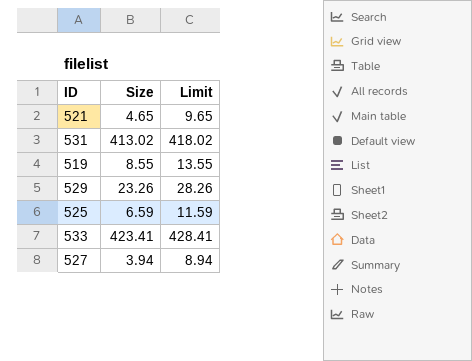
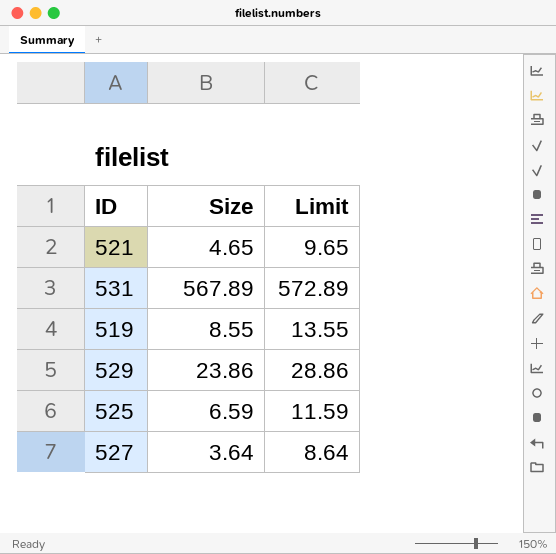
row 533: 423.41 | 428.41 -> none
531 | Size: 413.02 -> 567.89
531 | Limit: 418.02 -> 572.89
529 | Size: 23.26 -> 23.86
529 | Limit: 28.26 -> 28.86
527 | Size: 3.94 -> 3.64
527 | Limit: 8.94 -> 8.64

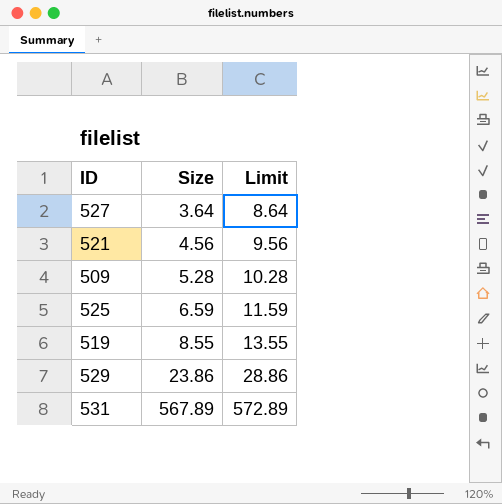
row order: none -> Size ascending
521 | Size: 4.65 -> 4.56
521 | Limit: 9.65 -> 9.56
row 509: none -> 5.28 | 10.28

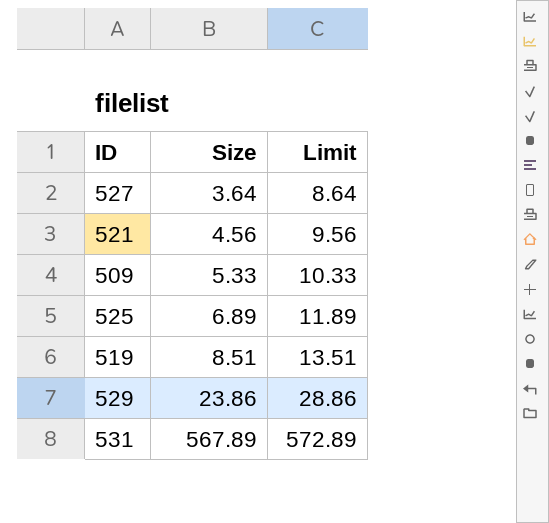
509 | Size: 5.28 -> 5.33
509 | Limit: 10.28 -> 10.33
525 | Size: 6.59 -> 6.89
525 | Limit: 11.59 -> 11.89
519 | Size: 8.55 -> 8.51
519 | Limit: 13.55 -> 13.51

